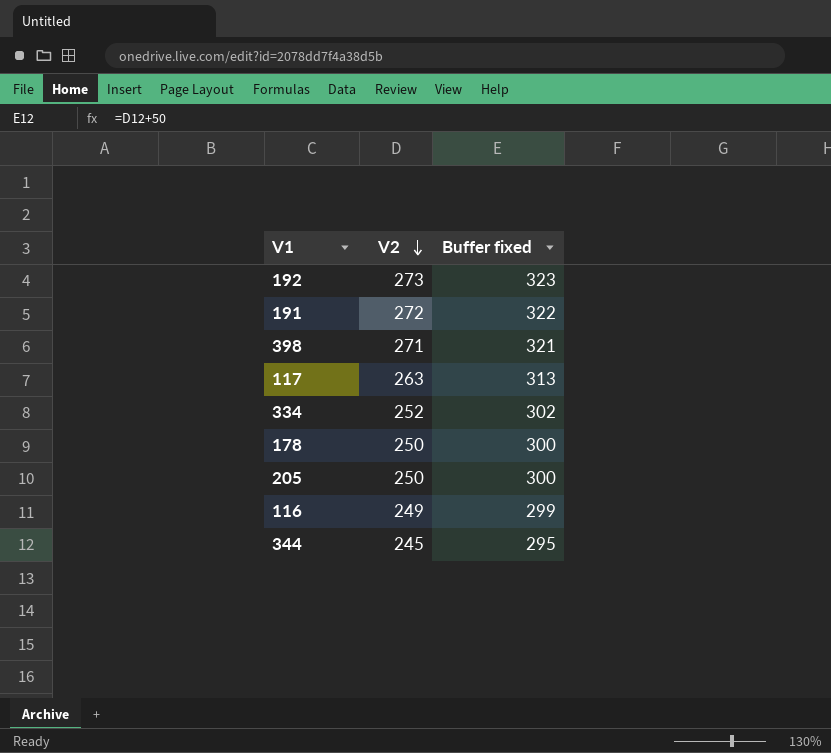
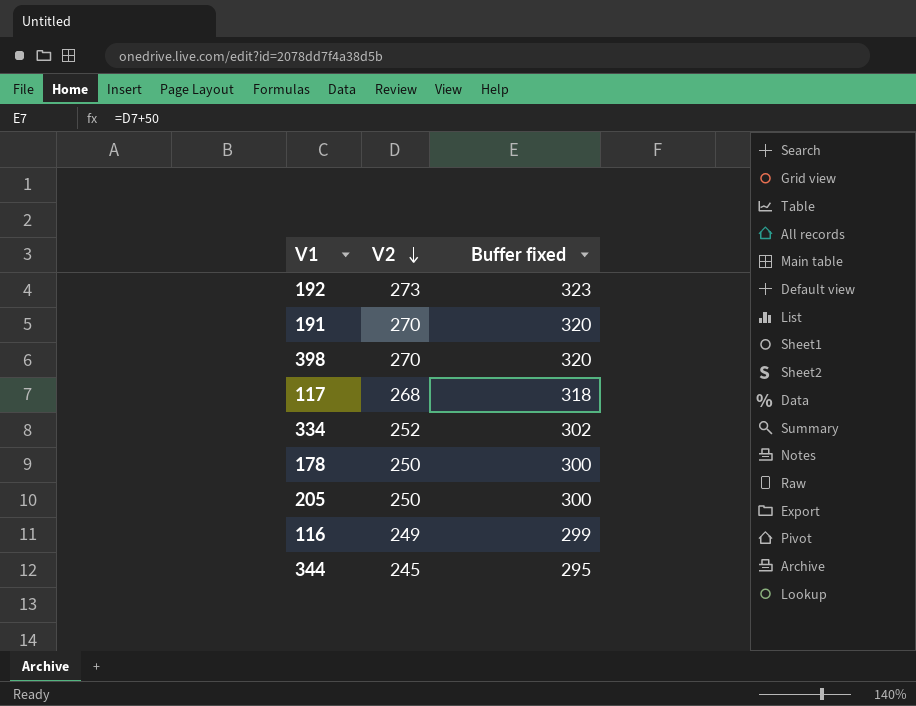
191 | V2: 272 -> 270
191 | Buffer fixed: 322 -> 320
398 | V2: 271 -> 270
398 | Buffer fixed: 321 -> 320
117 | V2: 263 -> 268
117 | Buffer fixed: 313 -> 318

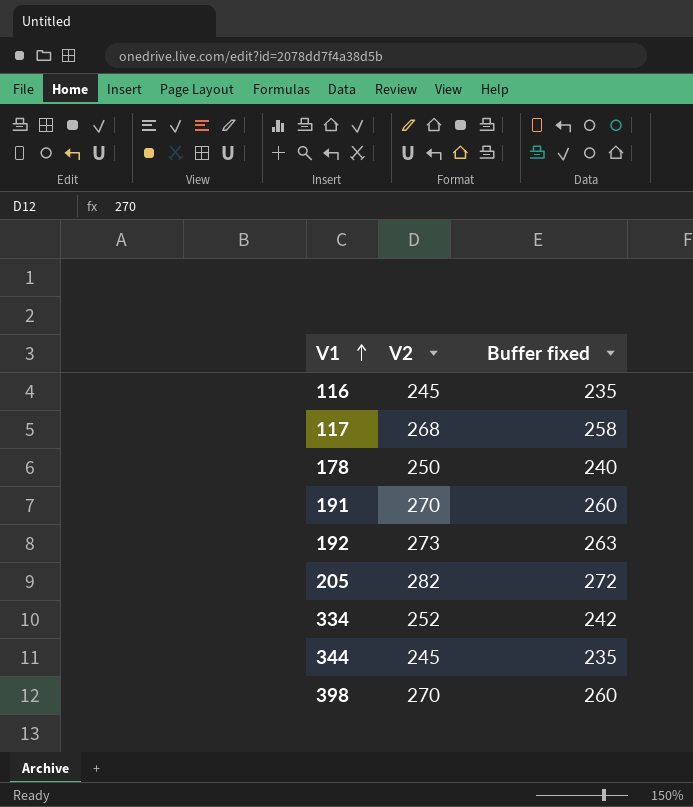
row order: V2 descending -> V1 ascending
column Buffer fixed | formula: [V2] + 50 -> [V2] - 10
116 | V2: 249 -> 245
205 | V2: 250 -> 282

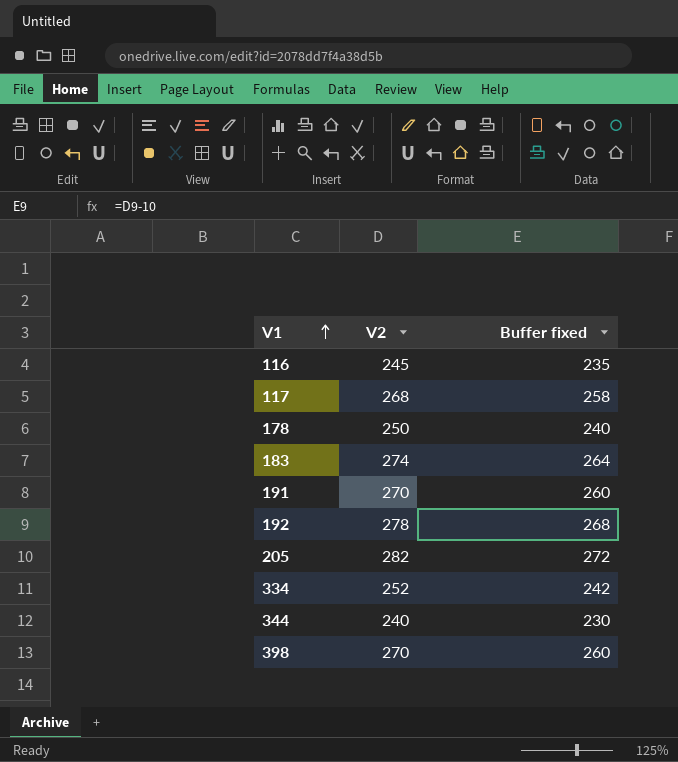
row 183: none -> 274 | 264
192 | V2: 273 -> 278
192 | Buffer fixed: 263 -> 268
344 | V2: 245 -> 240
344 | Buffer fixed: 235 -> 230

